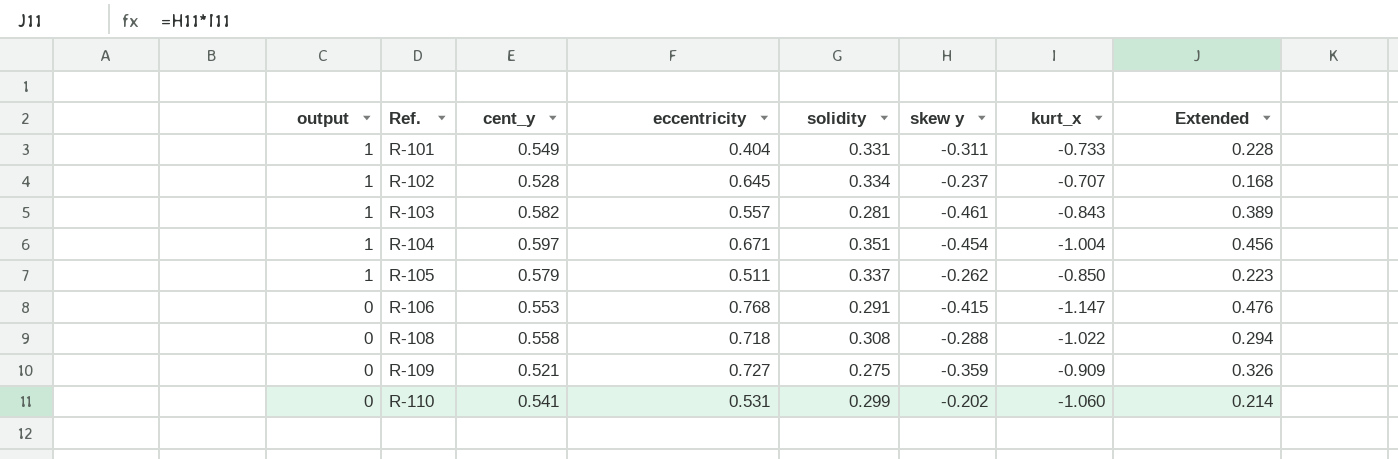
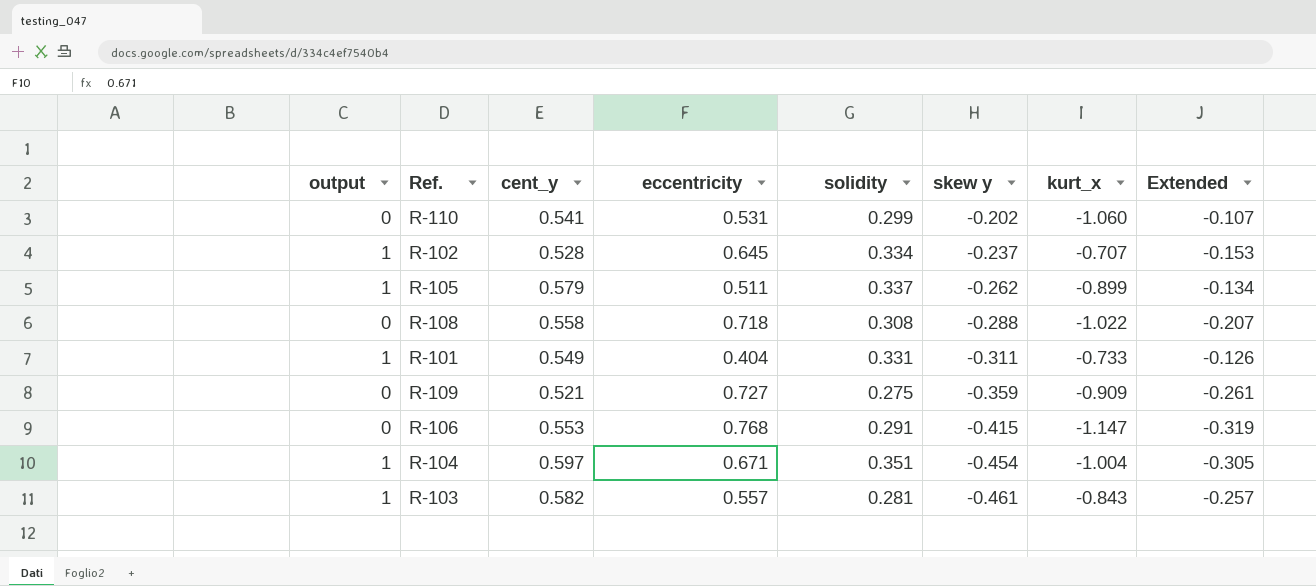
row order: output descending -> skew y descending
column Extended | formula: [skew y] * [kurt_x] -> [eccentricity] * [skew y]
R-105 | kurt_x: -0.850 -> -0.899

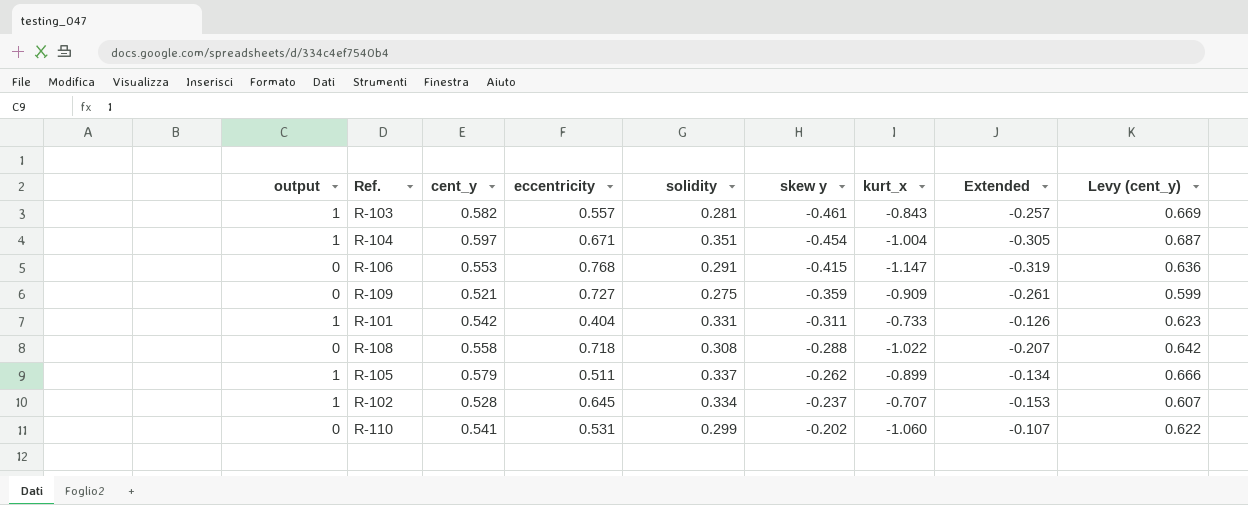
row order: skew y descending -> skew y ascending
column Levy (cent_y) | formula: none -> [cent_y] * 1.15
R-101 | cent_y: 0.549 -> 0.542

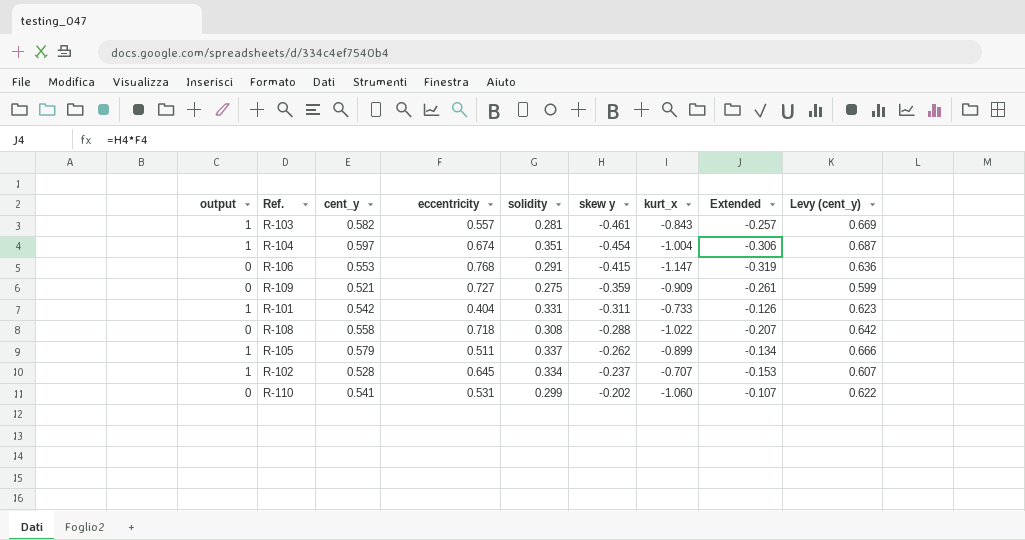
R-104 | eccentricity: 0.671 -> 0.674
R-104 | Extended: -0.305 -> -0.306

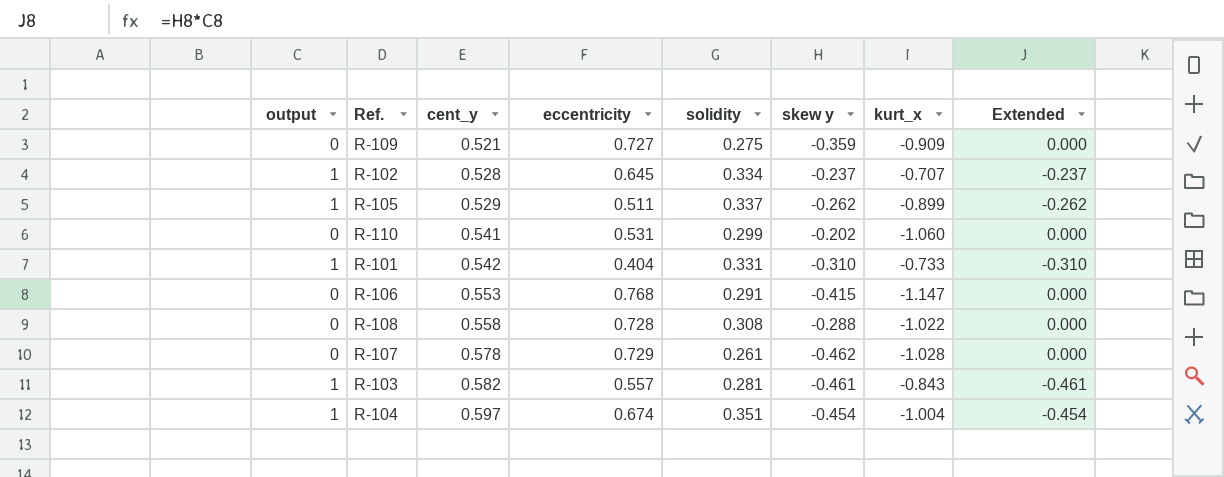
row order: skew y ascending -> cent_y ascending
column Levy (cent_y) | formula: [cent_y] * 1.15 -> none
column Extended | formula: [eccentricity] * [skew y] -> [output] * [skew y]
R-105 | cent_y: 0.579 -> 0.529
R-101 | skew y: -0.311 -> -0.310
R-108 | eccentricity: 0.718 -> 0.728
row R-107: none -> 0 | 0.578 | 0.729 | 0.261 | -0.462 | -1.028 | 0.000

